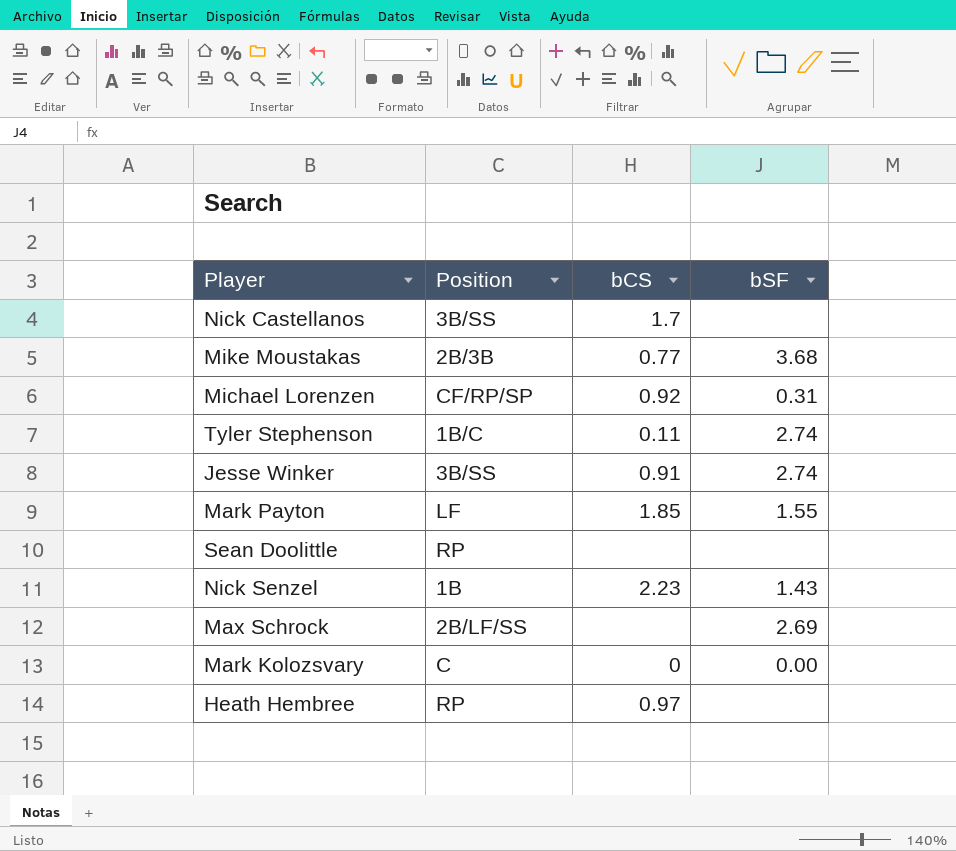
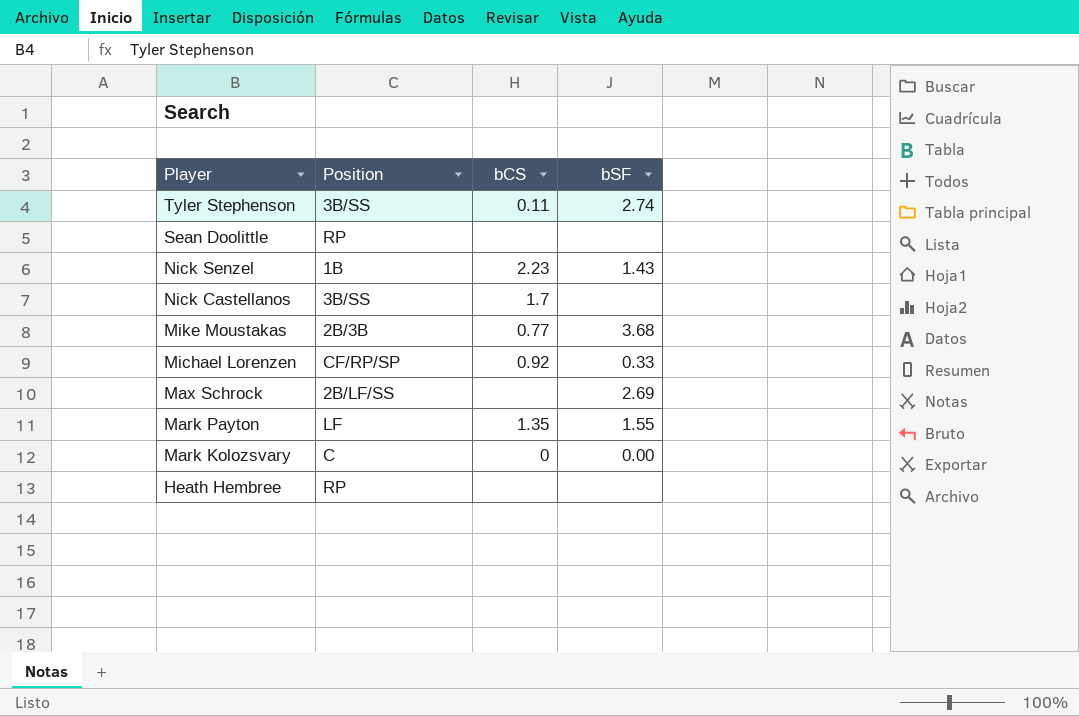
row order: none -> Player descending
row Jesse Winker: 3B/SS | 0.91 | 2.74 -> none
Tyler Stephenson | Position: 1B/C -> 3B/SS
Michael Lorenzen | bSF: 0.31 -> 0.33
Mark Payton | bCS: 1.85 -> 1.35
Heath Hembree | bCS: 0.97 -> none

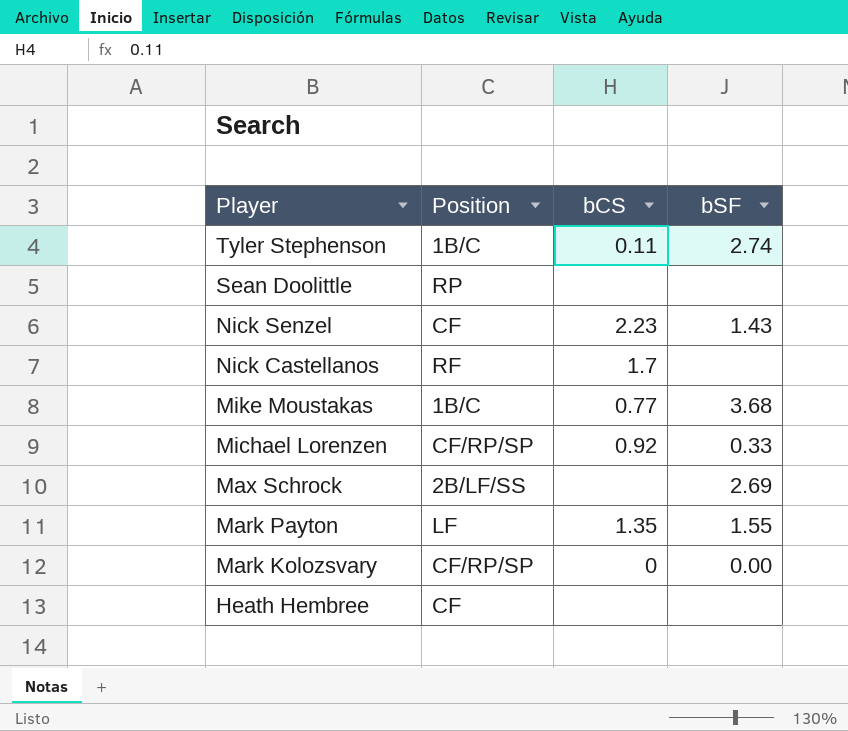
Tyler Stephenson | Position: 3B/SS -> 1B/C
Nick Senzel | Position: 1B -> CF
Nick Castellanos | Position: 3B/SS -> RF
Mike Moustakas | Position: 2B/3B -> 1B/C
Mark Kolozsvary | Position: C -> CF/RP/SP
Heath Hembree | Position: RP -> CF

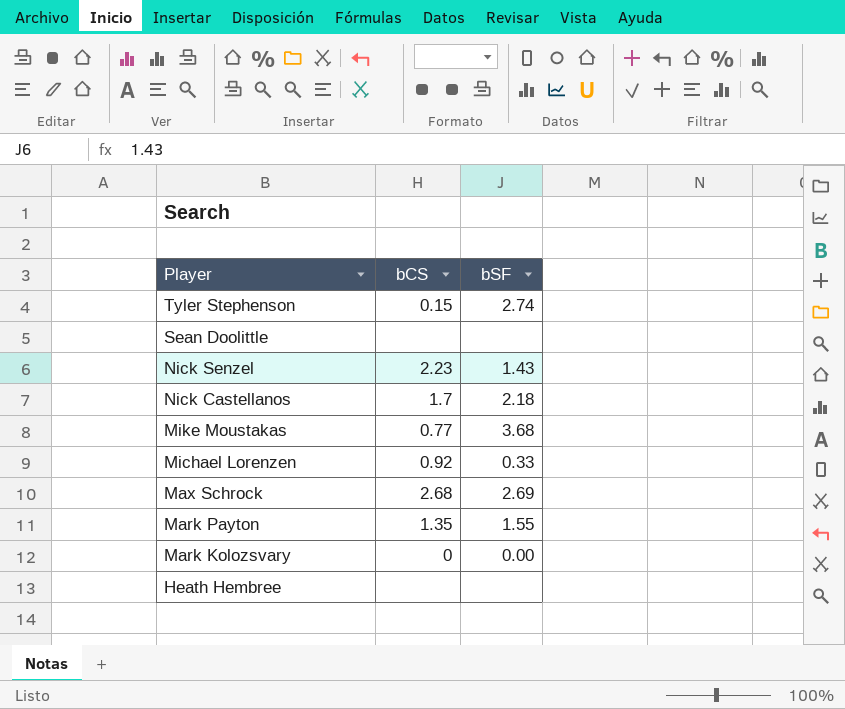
column Position | position: 2 -> none
Tyler Stephenson | bCS: 0.11 -> 0.15
Nick Castellanos | bSF: none -> 2.18
Max Schrock | bCS: none -> 2.68

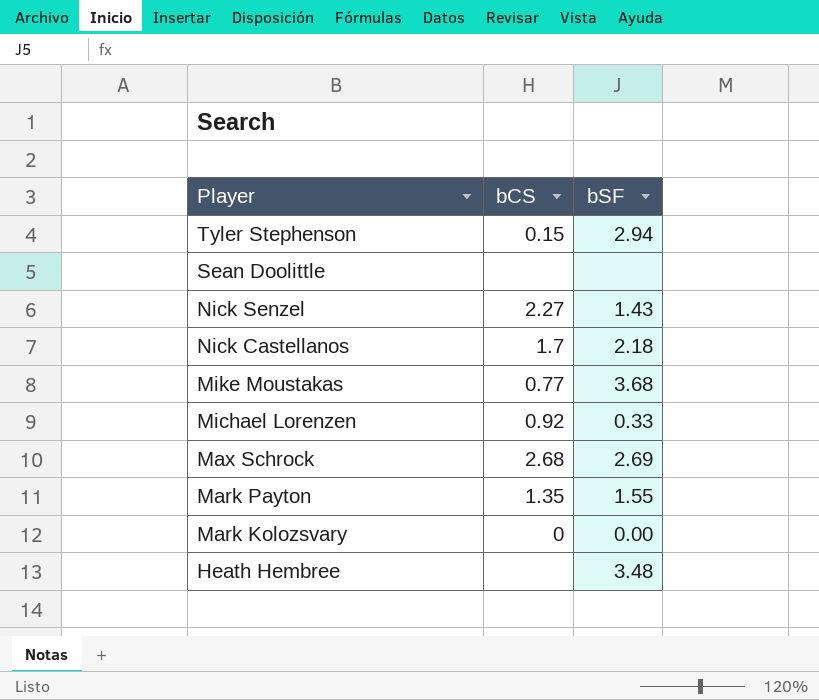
Tyler Stephenson | bSF: 2.74 -> 2.94
Nick Senzel | bCS: 2.23 -> 2.27
Heath Hembree | bSF: none -> 3.48

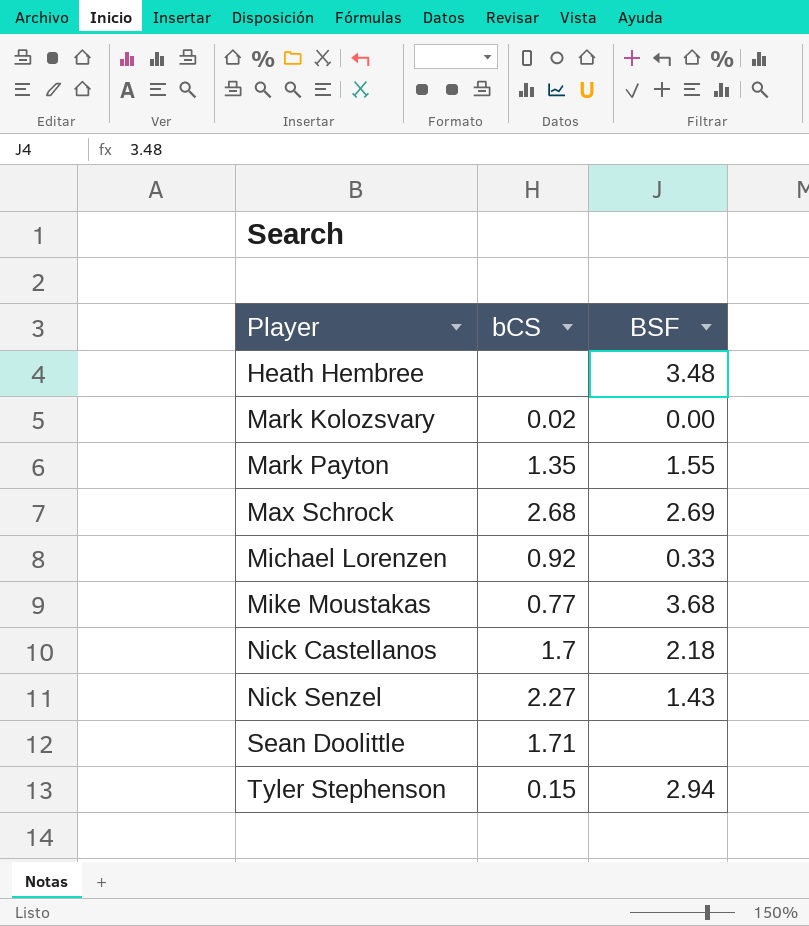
row order: Player descending -> Player ascending
column name: bSF -> BSF
Mark Kolozsvary | bCS: 0 -> 0.02
Sean Doolittle | bCS: none -> 1.71

